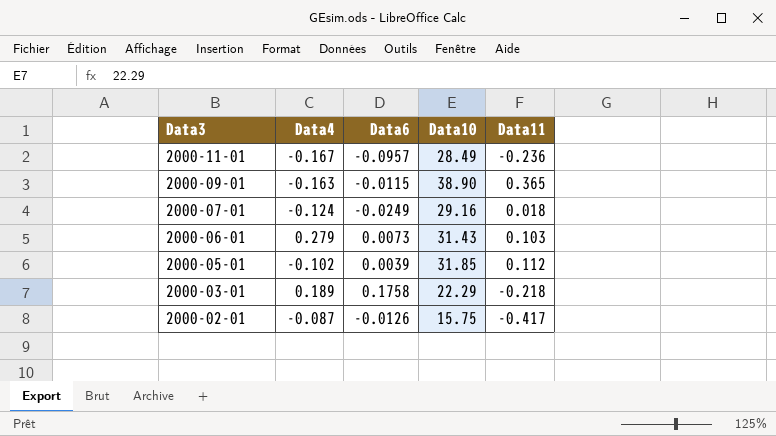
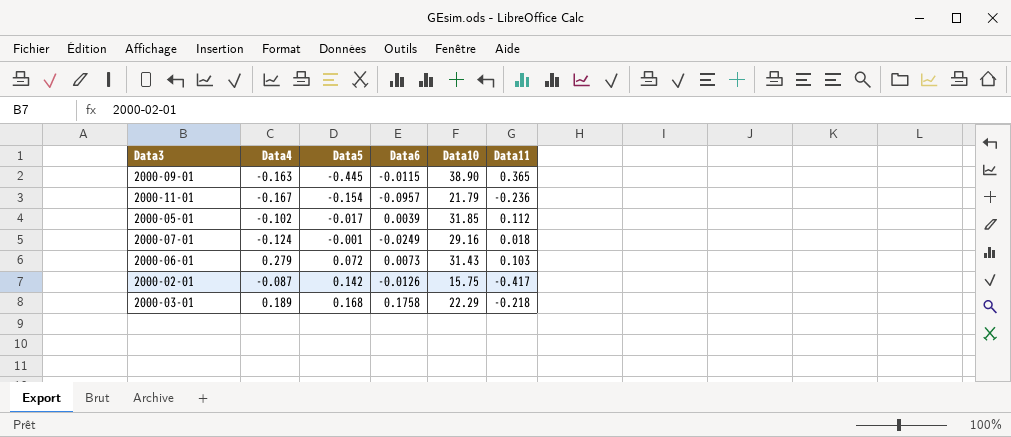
row order: Data3 descending -> Data5 ascending
column Data5 | position: none -> 3
2000-11-01 | Data10: 28.49 -> 21.79

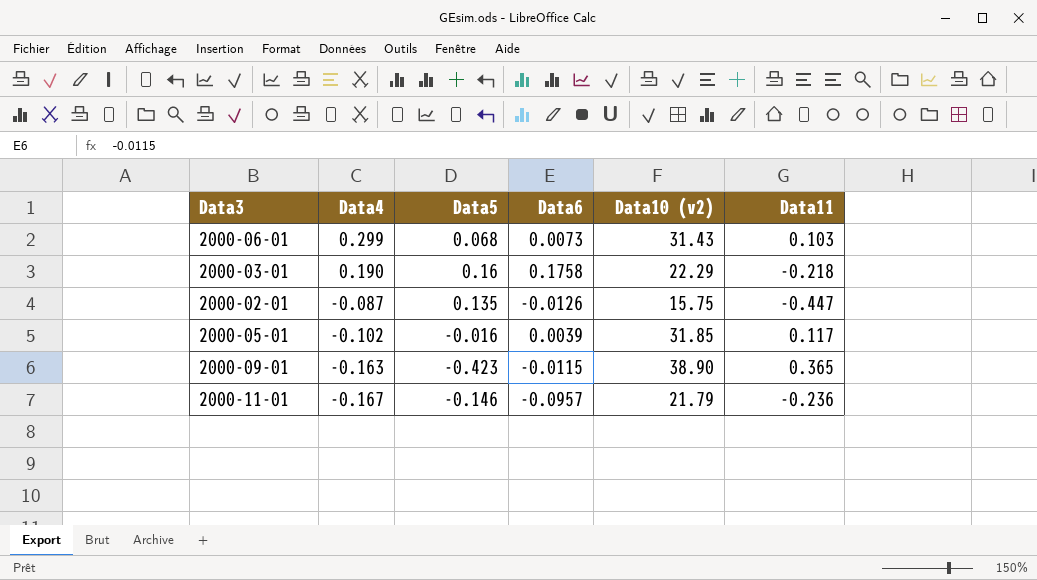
row order: Data5 ascending -> Data4 descending
column name: Data10 -> Data10 (v2)
row 2000-07-01: -0.124 | -0.001 | -0.0249 | 29.16 | 0.018 -> none
2000-06-01 | Data4: 0.279 -> 0.299
2000-06-01 | Data5: 0.072 -> 0.068
2000-03-01 | Data4: 0.189 -> 0.190
2000-03-01 | Data5: 0.168 -> 0.16
2000-02-01 | Data5: 0.142 -> 0.135
2000-02-01 | Data11: -0.417 -> -0.447
2000-05-01 | Data5: -0.017 -> -0.016
2000-05-01 | Data11: 0.112 -> 0.117
2000-09-01 | Data5: -0.445 -> -0.423
2000-11-01 | Data5: -0.154 -> -0.146

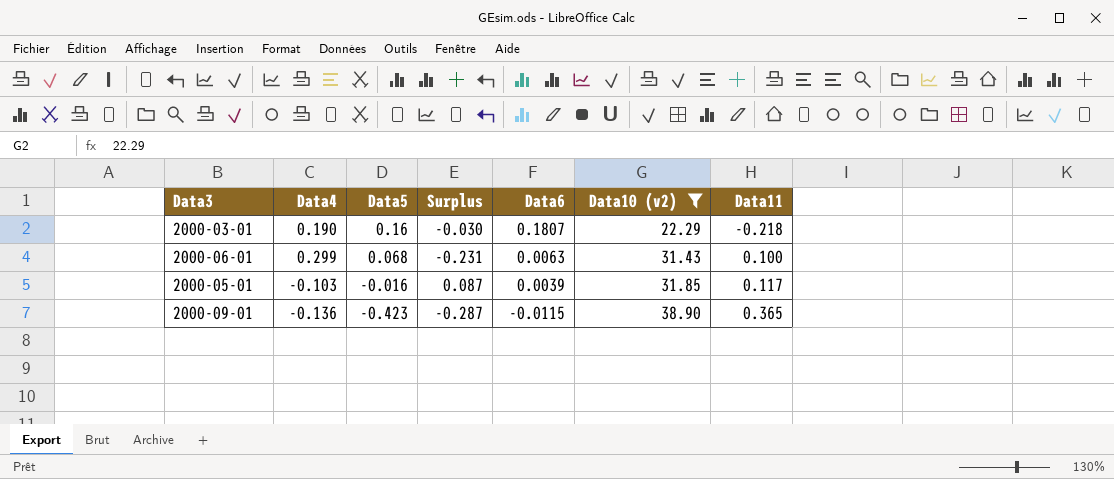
filter: none -> Data10 (v2) >= 22.29
row order: Data4 descending -> Data5 descending
column Surplus | formula: none -> [Data5] - [Data4]
2000-03-01 | Data6: 0.1758 -> 0.1807
2000-06-01 | Data6: 0.0073 -> 0.0063
2000-06-01 | Data11: 0.103 -> 0.100
2000-05-01 | Data4: -0.102 -> -0.103
2000-09-01 | Data4: -0.163 -> -0.136

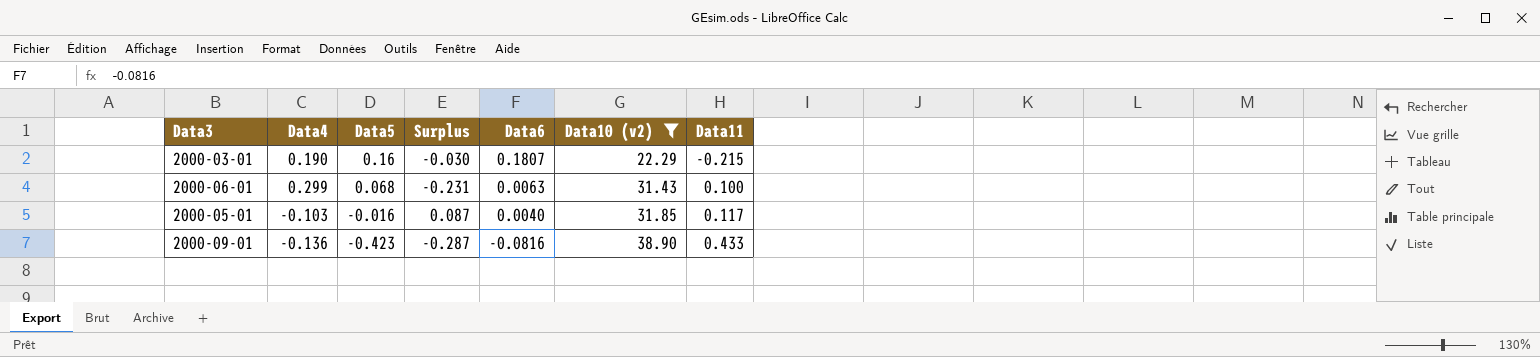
2000-03-01 | Data11: -0.218 -> -0.215
2000-05-01 | Data6: 0.0039 -> 0.0040
2000-09-01 | Data6: -0.0115 -> -0.0816
2000-09-01 | Data11: 0.365 -> 0.433

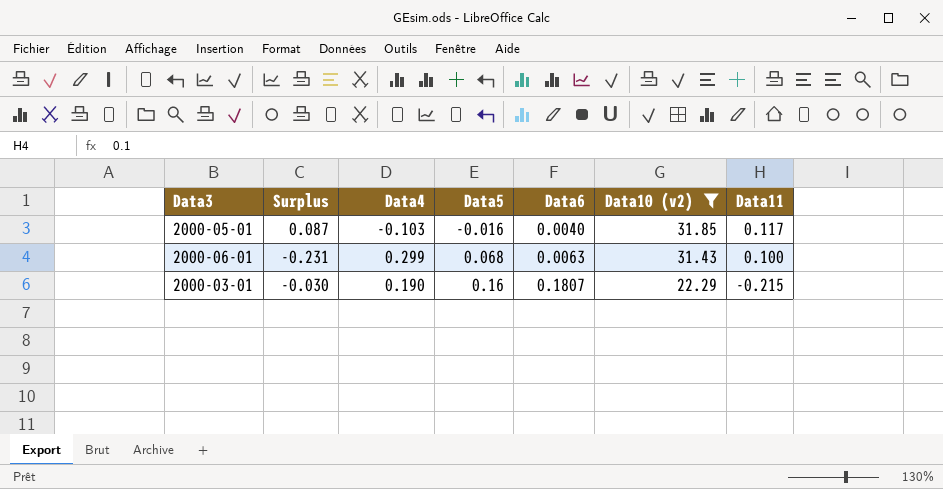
row order: Data5 descending -> Data5 ascending
column Surplus | position: 4 -> 2
row 2000-09-01: -0.136 | -0.423 | -0.287 | -0.0816 | 38.90 | 0.433 -> none

